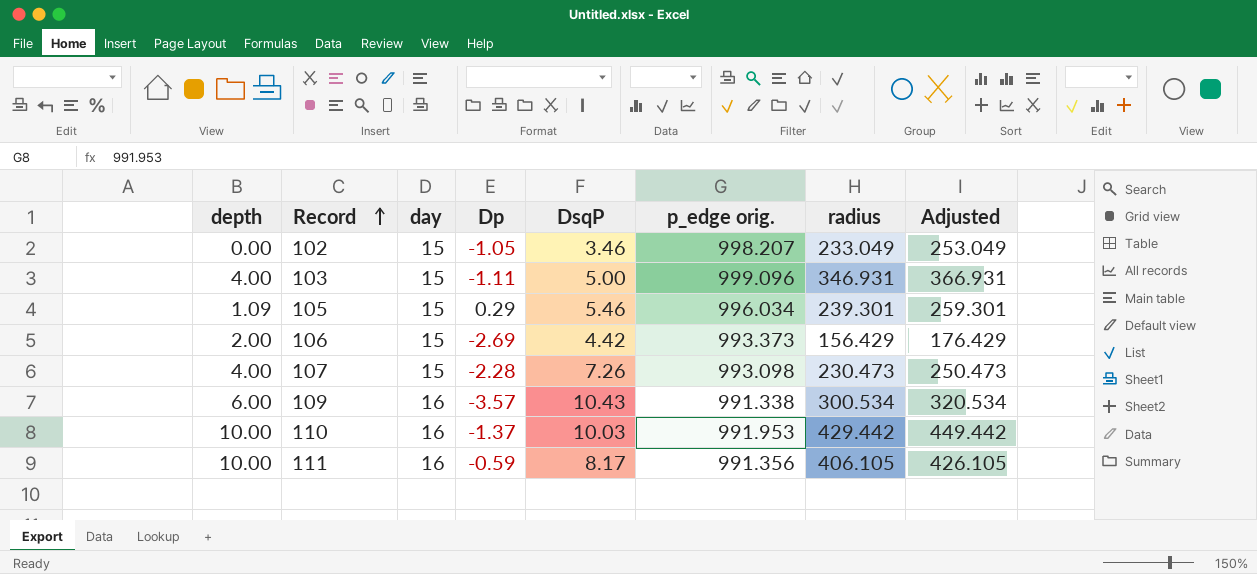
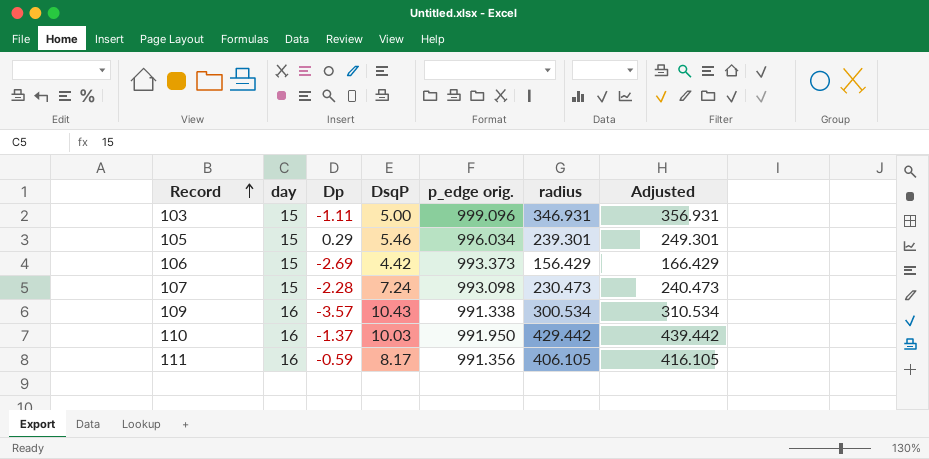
column depth | position: 1 -> none
column Adjusted | formula: [radius] + 20 -> [radius] + 10
row 102: 0.00 | 15 | -1.05 | 3.46 | 998.207 | 233.049 | 253.049 -> none
107 | DsqP: 7.26 -> 7.24
110 | p_edge orig.: 991.953 -> 991.950

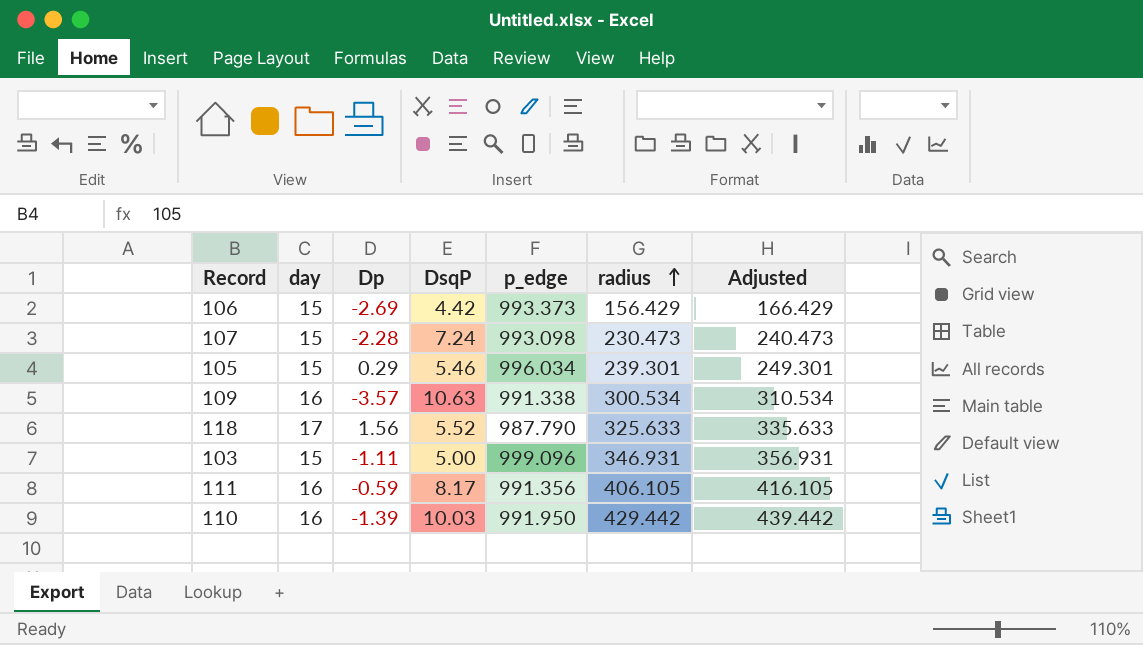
row order: Record ascending -> radius ascending
column name: p_edge orig. -> p_edge
109 | DsqP: 10.43 -> 10.63
row 118: none -> 17 | 1.56 | 5.52 | 987.790 | 325.633 | 335.633
110 | Dp: -1.37 -> -1.39

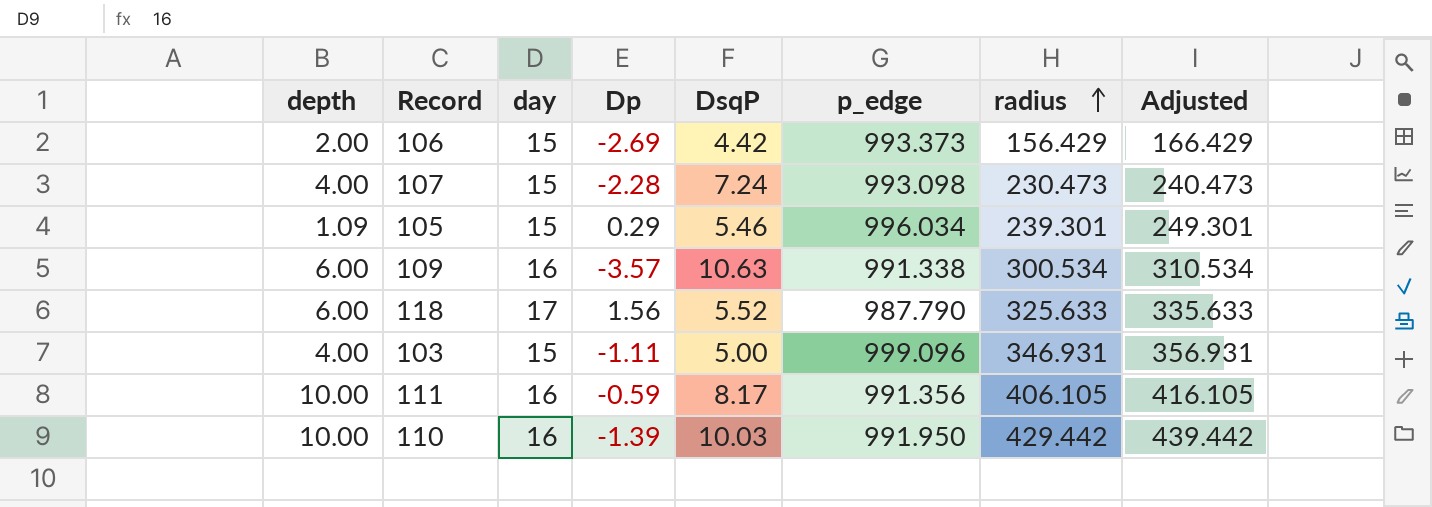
column depth | position: none -> 1

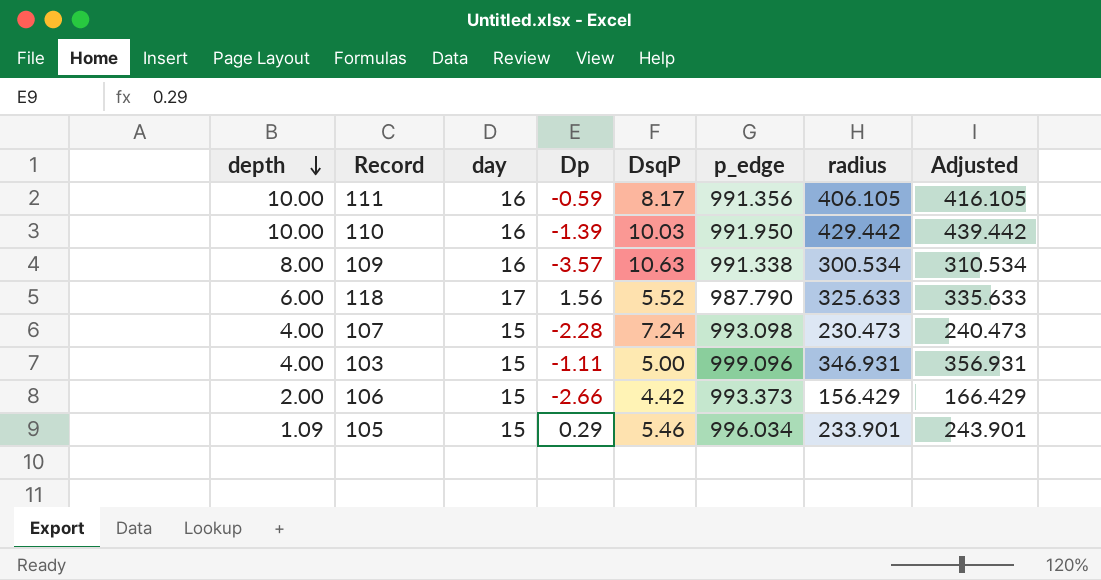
row order: radius ascending -> depth descending
109 | depth: 6.00 -> 8.00
106 | Dp: -2.69 -> -2.66
105 | radius: 239.301 -> 233.901
105 | Adjusted: 249.301 -> 243.901

